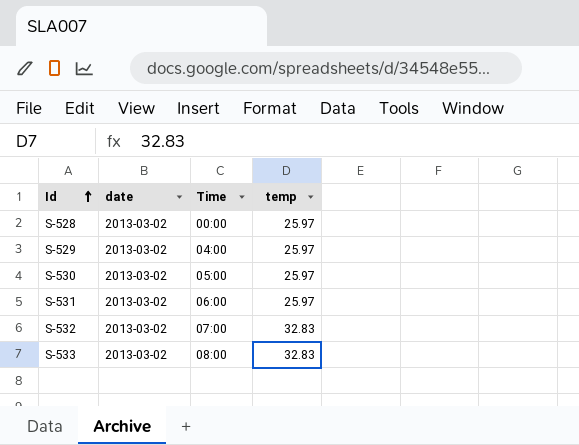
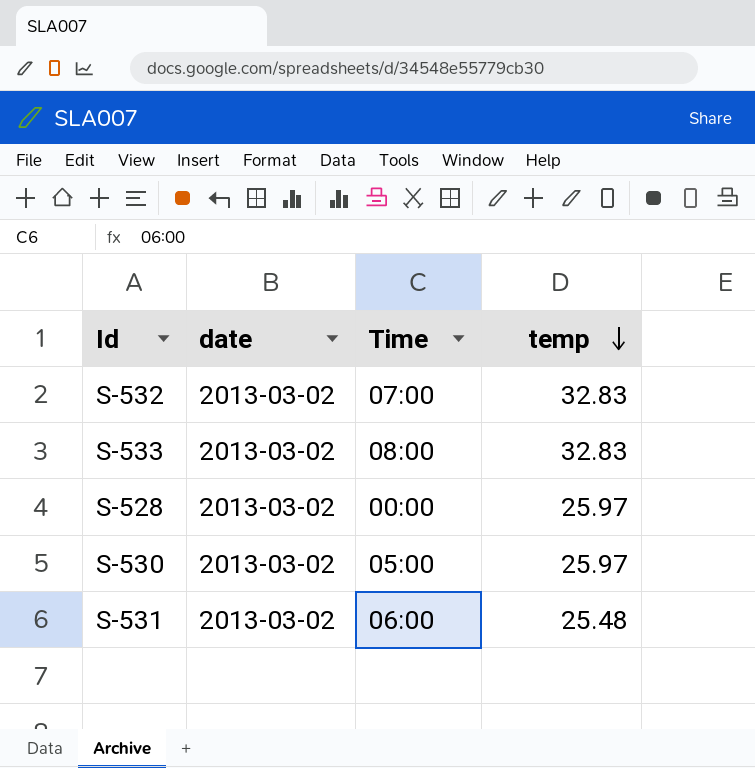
row order: Id ascending -> temp descending
row S-529: 2013-03-02 | 04:00 | 25.97 -> none
S-531 | temp: 25.97 -> 25.48

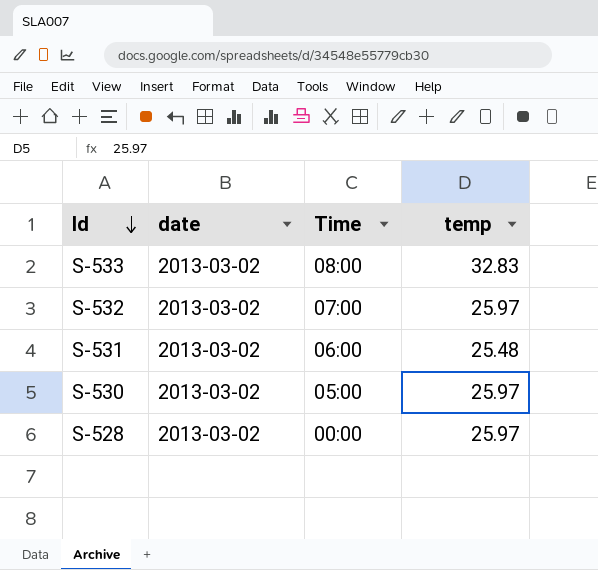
row order: temp descending -> Id descending
S-532 | temp: 32.83 -> 25.97

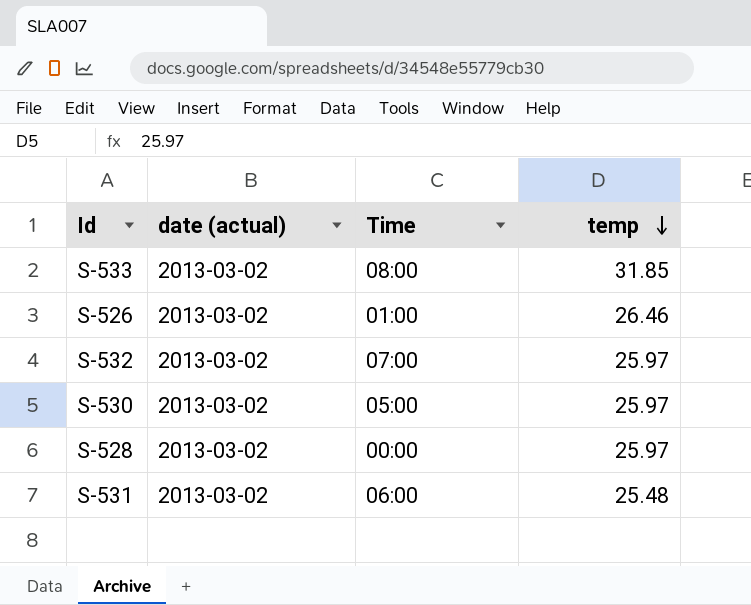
row order: Id descending -> temp descending
column name: date -> date (actual)
S-533 | temp: 32.83 -> 31.85
row S-526: none -> 2013-03-02 | 01:00 | 26.46

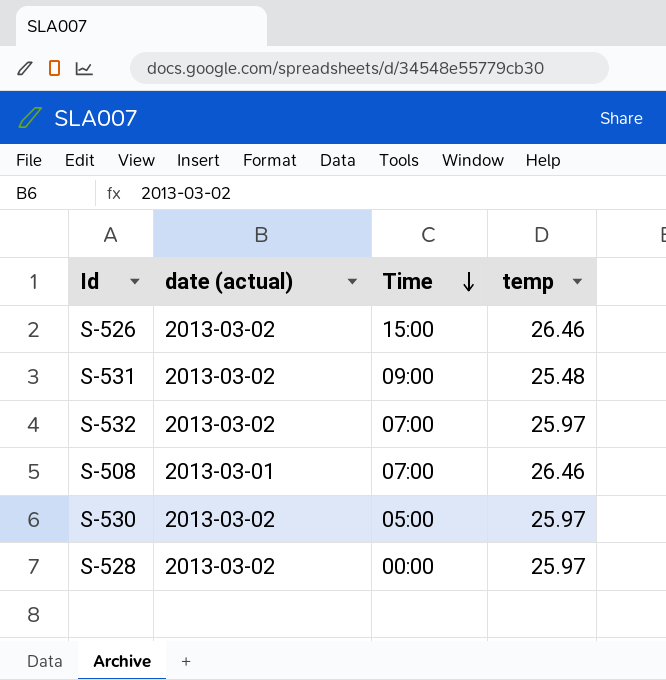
row order: temp descending -> Time descending
row S-533: 2013-03-02 | 08:00 | 31.85 -> none
S-526 | Time: 01:00 -> 15:00
S-531 | Time: 06:00 -> 09:00
row S-508: none -> 2013-03-01 | 07:00 | 26.46

